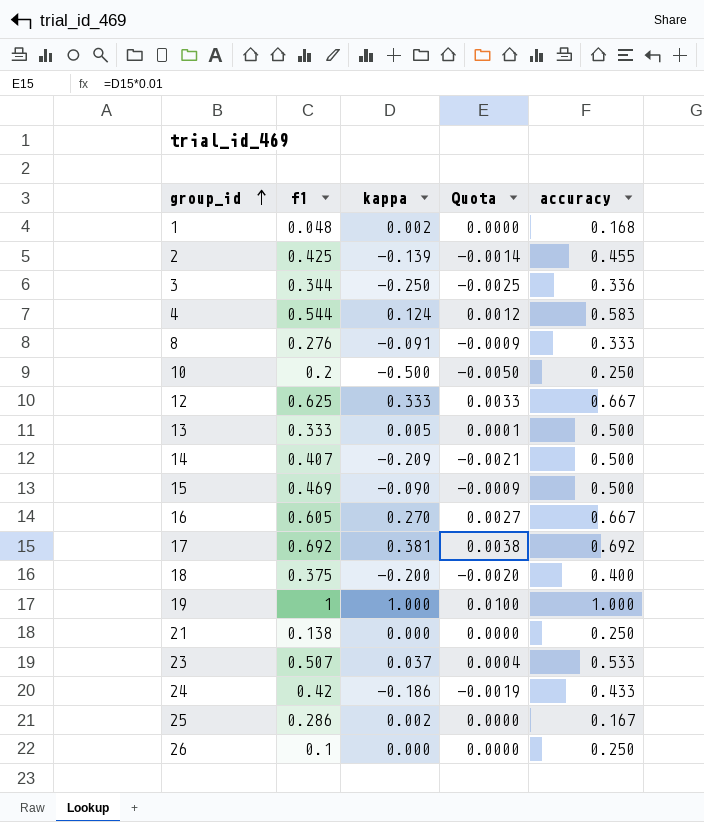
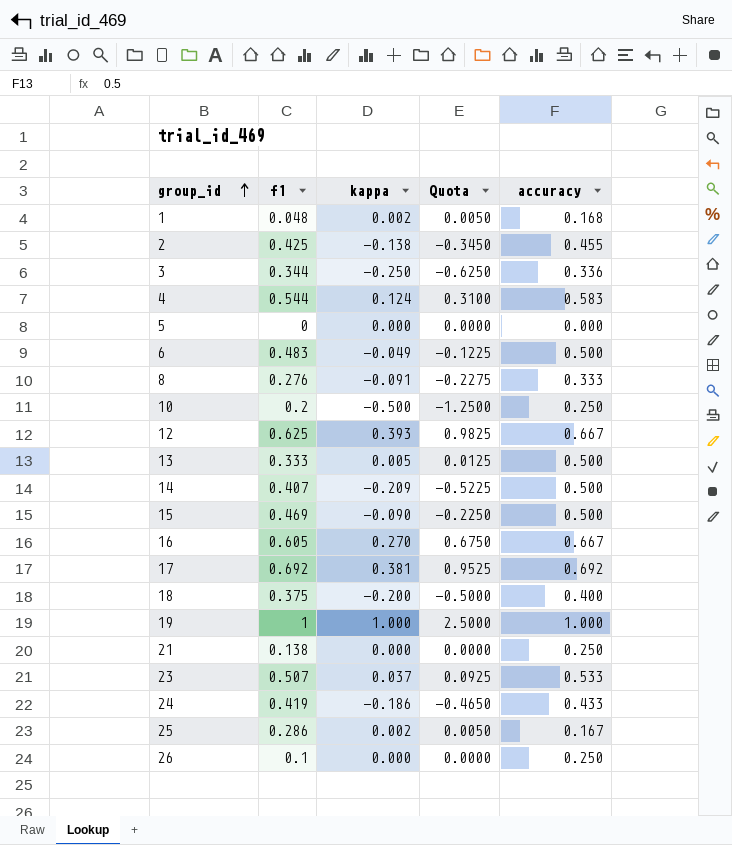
column Quota | formula: [kappa] * 0.01 -> [kappa] * 2.5
2 | kappa: -0.139 -> -0.138
row 5: none -> 0 | 0.000 | 0.0000 | 0.000
row 6: none -> 0.483 | -0.049 | -0.1225 | 0.500
12 | kappa: 0.333 -> 0.393
24 | f1: 0.42 -> 0.419

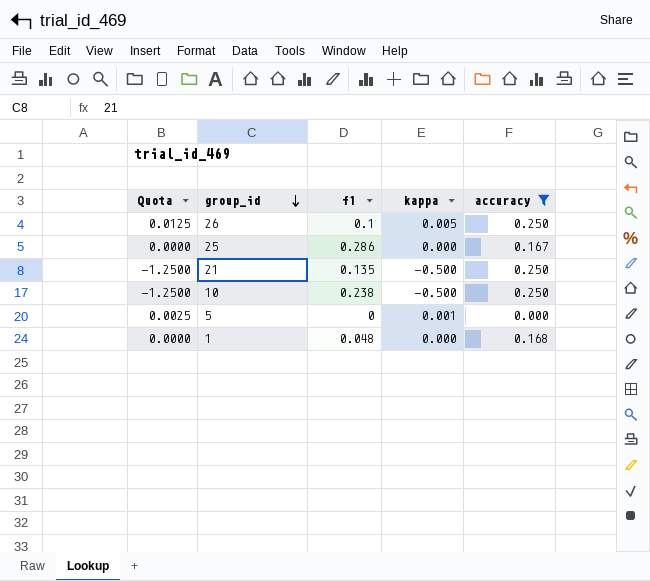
filter: none -> accuracy <= 0.250
row order: group_id ascending -> group_id descending
column Quota | position: 4 -> 1
26 | Quota: 0.0000 -> 0.0125
26 | kappa: 0.000 -> 0.005
25 | Quota: 0.0050 -> 0.0000
25 | kappa: 0.002 -> 0.000
21 | Quota: 0.0000 -> -1.2500
21 | f1: 0.138 -> 0.135
21 | kappa: 0.000 -> -0.500
10 | f1: 0.2 -> 0.238
5 | Quota: 0.0000 -> 0.0025
5 | kappa: 0.000 -> 0.001
1 | Quota: 0.0050 -> 0.0000
1 | kappa: 0.002 -> 0.000

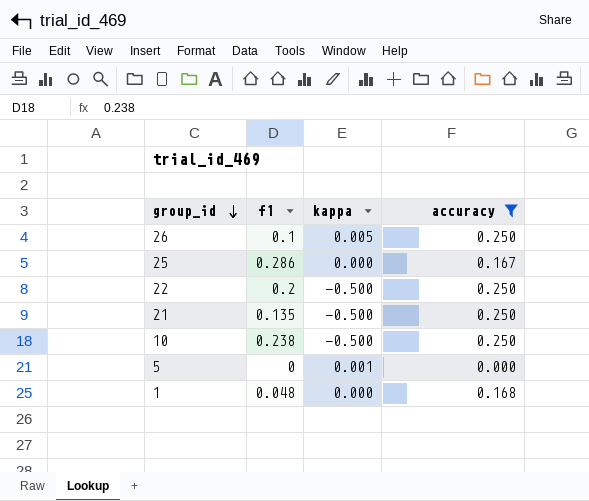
column Quota | formula: [kappa] * 2.5 -> none
row 22: none -> 0.2 | -0.500 | 0.250

